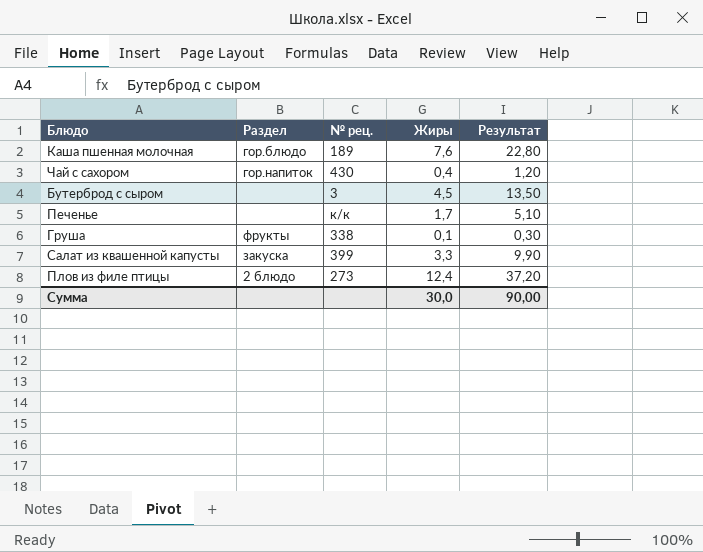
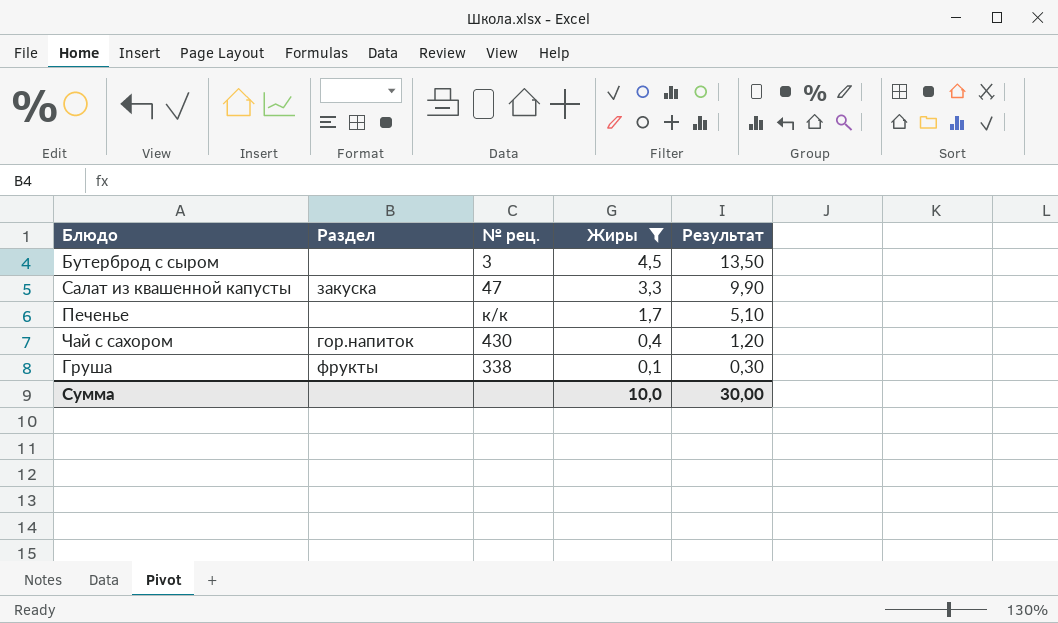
filter: none -> Жиры <= 4,5
row order: none -> Жиры descending
Салат из квашенной капусты | № рец.: 399 -> 47
Сумма | Жиры: 30,0 -> 10,0
Сумма | Результат: 90,00 -> 30,00

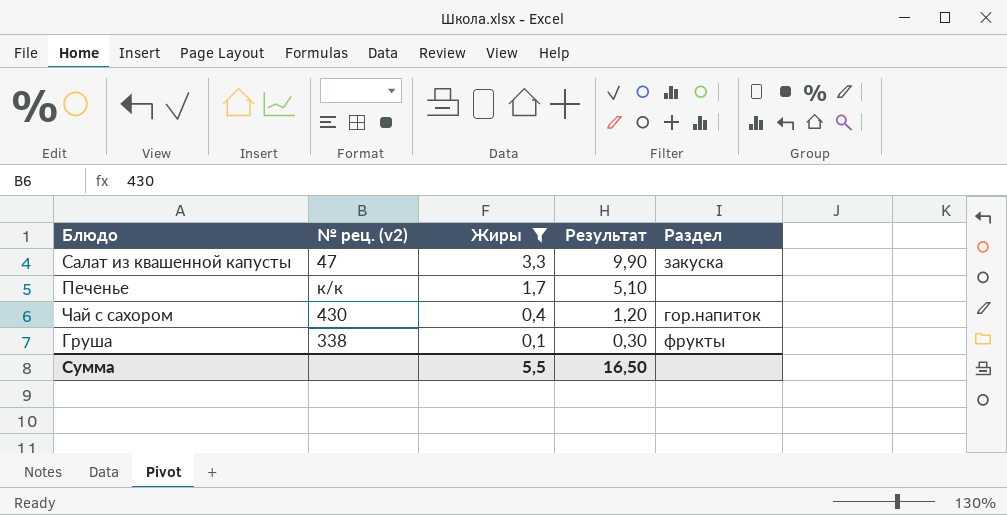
column name: № рец. -> № рец. (v2)
column Раздел | position: 2 -> 5
row Бутерброд с сыром: none | 3 | 4,5 | 13,50 -> none
Сумма | Жиры: 10,0 -> 5,5
Сумма | Результат: 30,00 -> 16,50

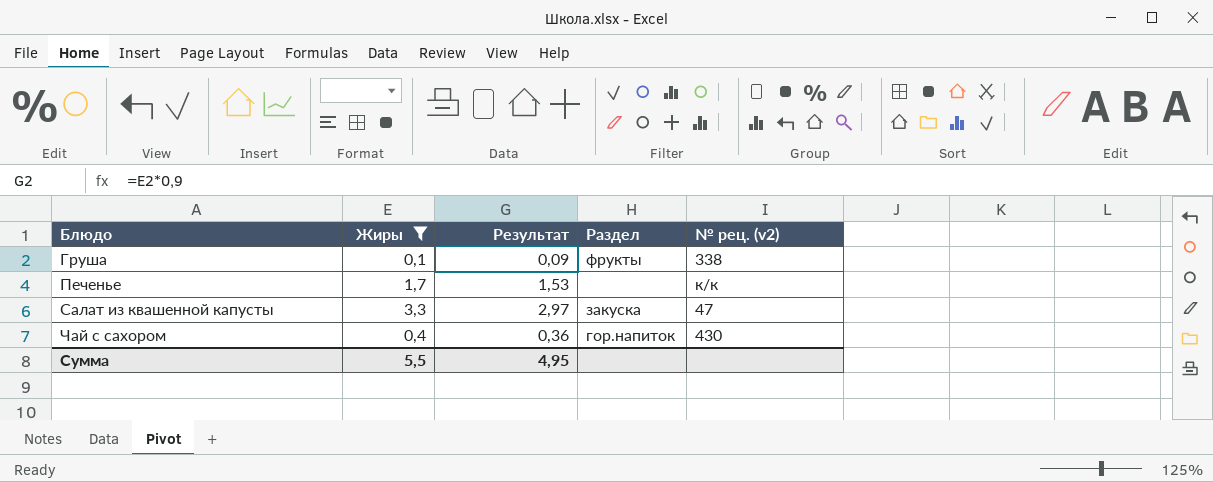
row order: Жиры descending -> Блюдо ascending
column Результат | formula: [Жиры] * 3 -> [Жиры] * 0,9
column № рец. (v2) | position: 2 -> 5
Сумма | Результат: 16,50 -> 4,95

